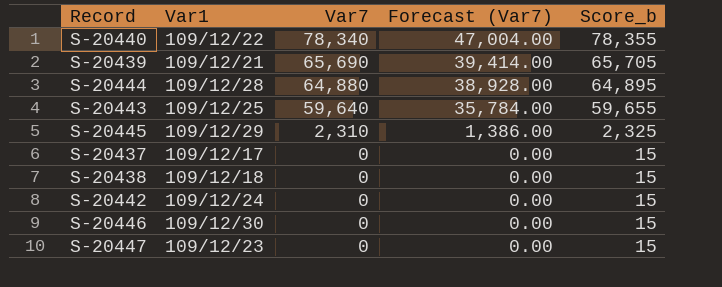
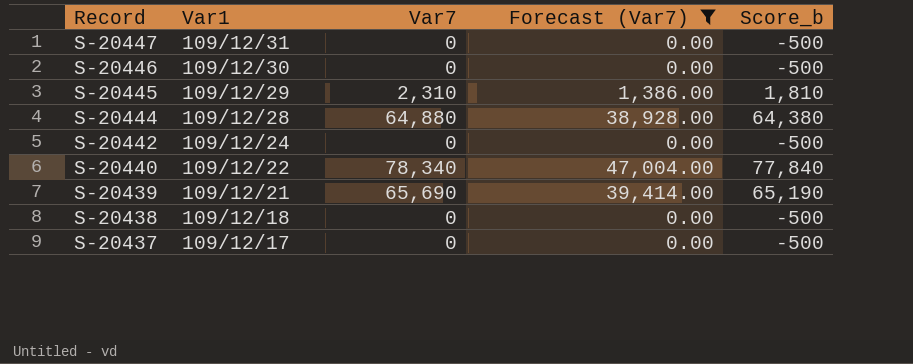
filter: none -> Forecast (Var7) != 35,784.00
row order: Var7 descending -> Record descending
column Score_b | formula: [Var7] + 15 -> [Var7] - 500
S-20447 | Var1: 109/12/23 -> 109/12/31

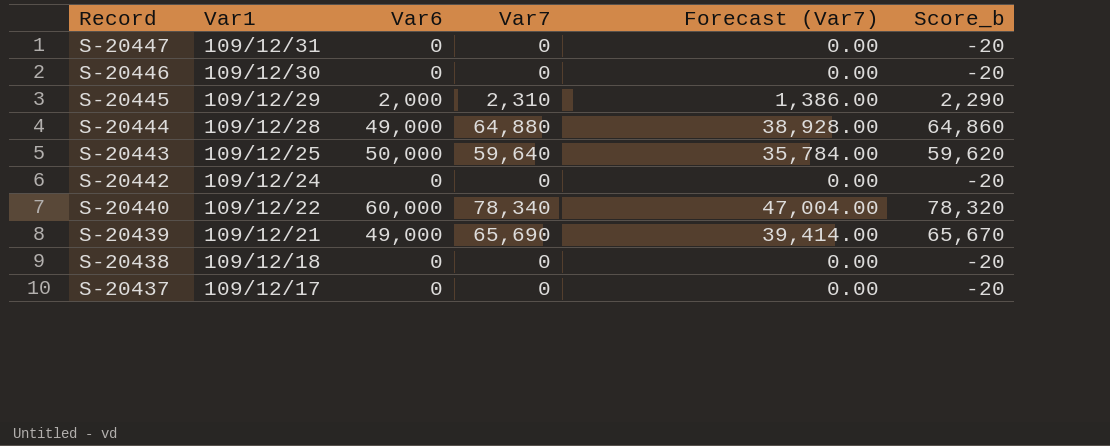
filter: Forecast (Var7) != 35,784.00 -> none
column Var6 | position: none -> 3
column Score_b | formula: [Var7] - 500 -> [Var7] - 20

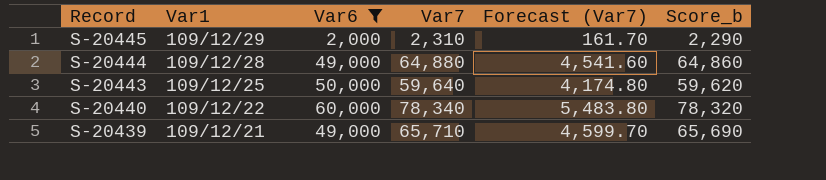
filter: none -> Var6 != 0
column Forecast (Var7) | formula: [Var7] * 0.6 -> [Var7] * 0.07
S-20439 | Var7: 65,690 -> 65,710
S-20439 | Score_b: 65,670 -> 65,690

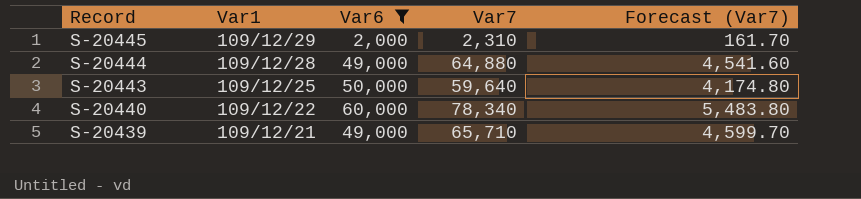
column Score_b | formula: [Var7] - 20 -> none

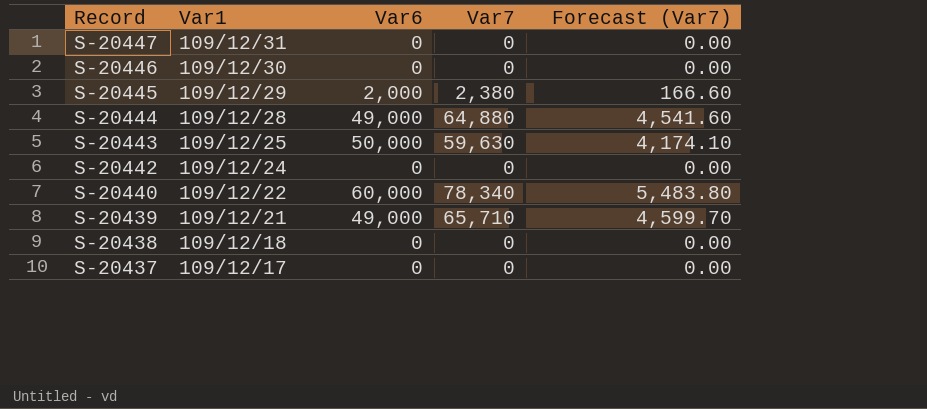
filter: Var6 != 0 -> none
S-20445 | Var7: 2,310 -> 2,380
S-20445 | Forecast (Var7): 161.70 -> 166.60
S-20443 | Var7: 59,640 -> 59,630
S-20443 | Forecast (Var7): 4,174.80 -> 4,174.10

